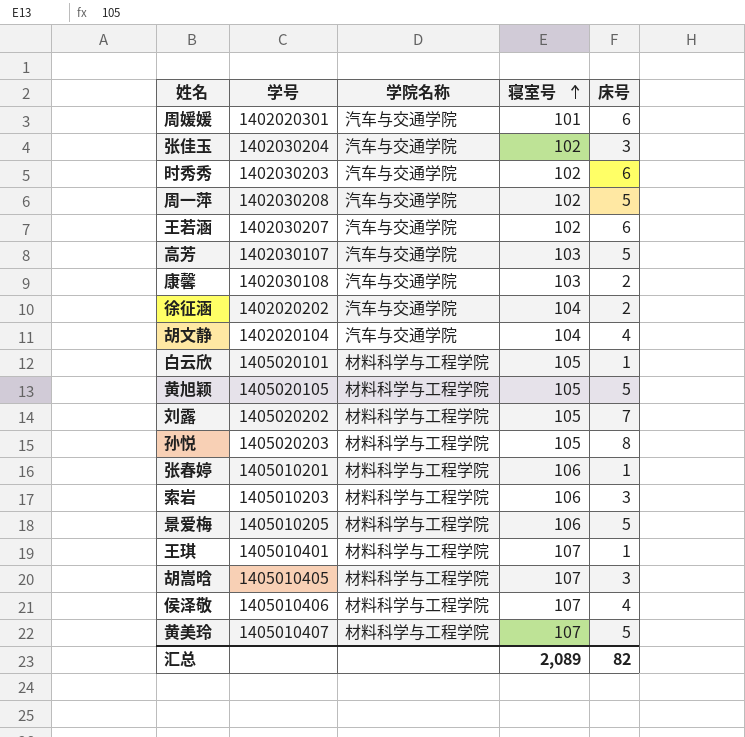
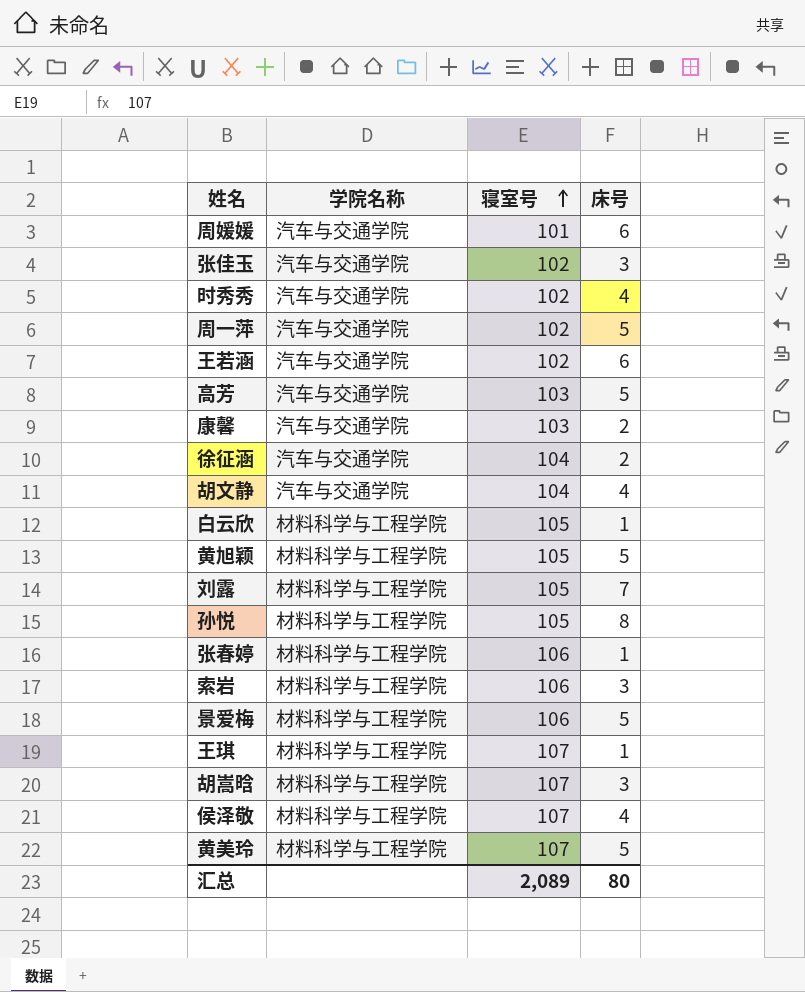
column 学号 | position: 2 -> none
时秀秀 | 床号: 6 -> 4
汇总 | 床号: 82 -> 80

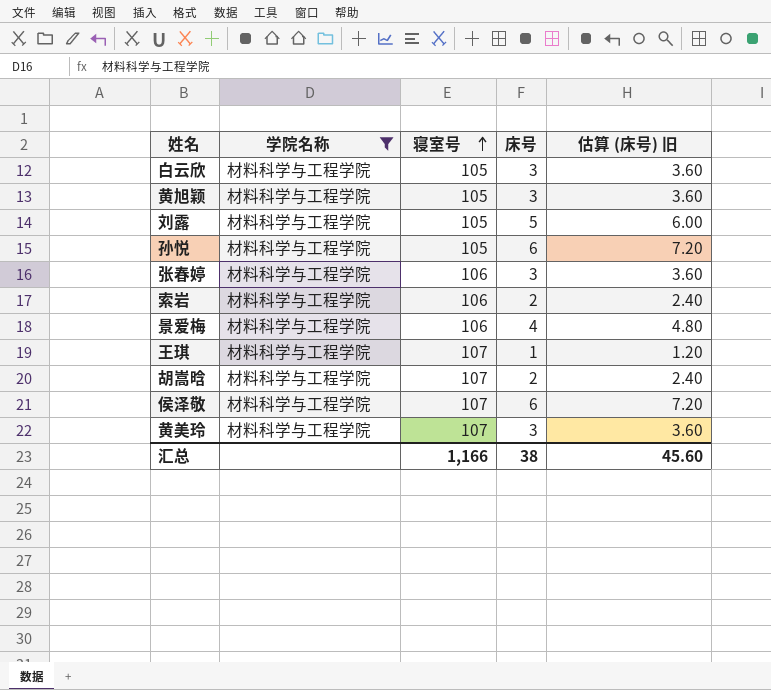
filter: none -> 学院名称 = 材料科学与工程学院
column 估算 (床号) 旧 | formula: none -> [床号] * 1.2
白云欣 | 床号: 1 -> 3
黄旭颖 | 床号: 5 -> 3
刘露 | 床号: 7 -> 5
孙悦 | 床号: 8 -> 6
张春婷 | 床号: 1 -> 3
索岩 | 床号: 3 -> 2
景爱梅 | 床号: 5 -> 4
胡嵩晗 | 床号: 3 -> 2
侯泽敬 | 床号: 4 -> 6
黄美玲 | 床号: 5 -> 3
汇总 | 寝室号: 2,089 -> 1,166
汇总 | 床号: 80 -> 38

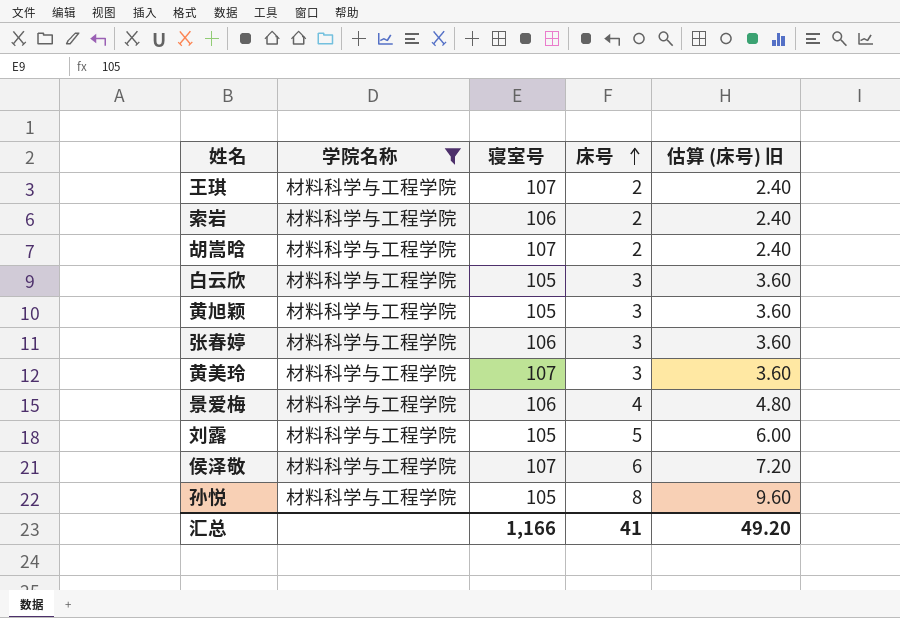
row order: 寝室号 ascending -> 床号 ascending
王琪 | 床号: 1 -> 2
王琪 | 估算 (床号) 旧: 1.20 -> 2.40
孙悦 | 床号: 6 -> 8
孙悦 | 估算 (床号) 旧: 7.20 -> 9.60
汇总 | 床号: 38 -> 41
汇总 | 估算 (床号) 旧: 45.60 -> 49.20

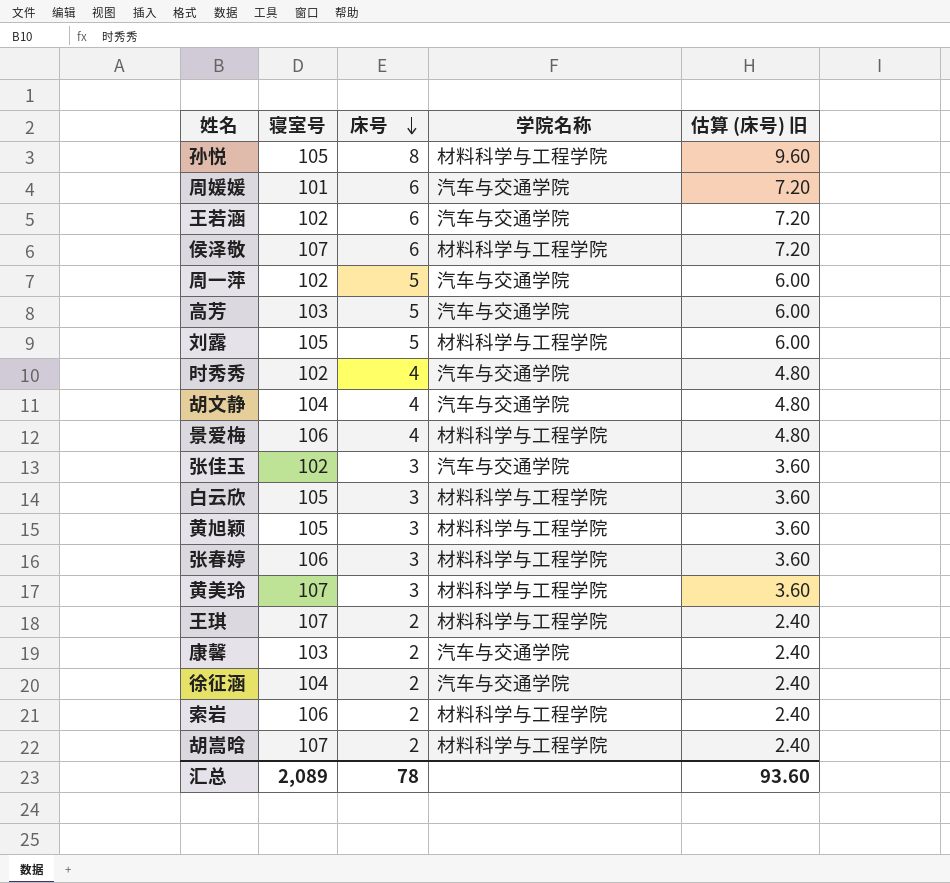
filter: 学院名称 = 材料科学与工程学院 -> none
row order: 床号 ascending -> 床号 descending
column 学院名称 | position: 2 -> 4
汇总 | 寝室号: 1,166 -> 2,089
汇总 | 床号: 41 -> 78
汇总 | 估算 (床号) 旧: 49.20 -> 93.60

